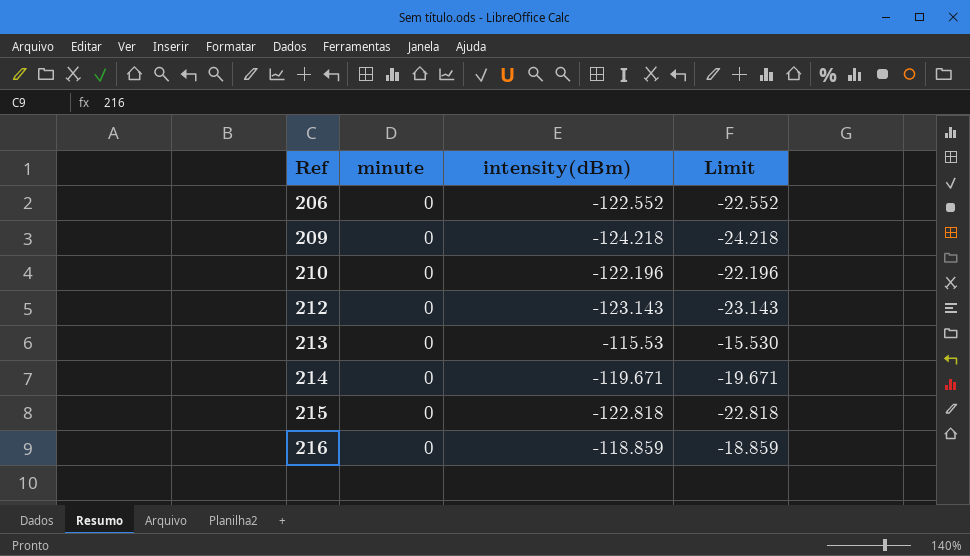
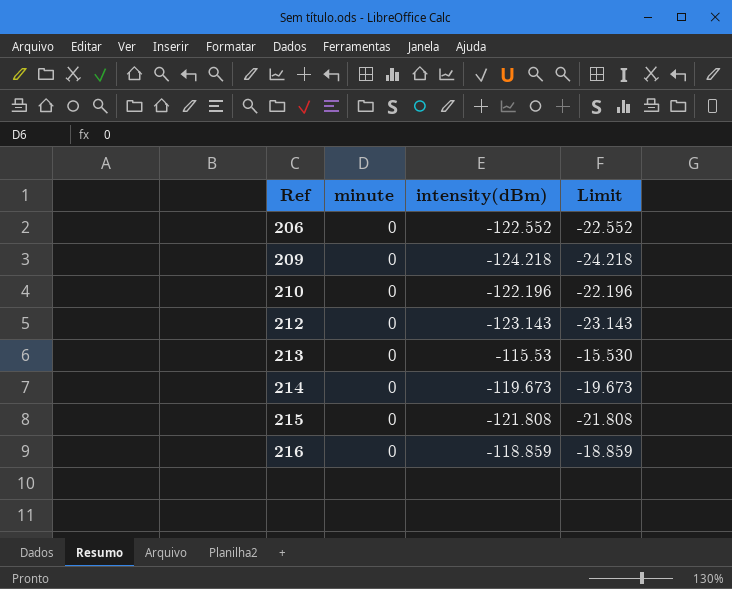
214 | intensity(dBm): -119.671 -> -119.673
214 | Limit: -19.671 -> -19.673
215 | intensity(dBm): -122.818 -> -121.808
215 | Limit: -22.818 -> -21.808

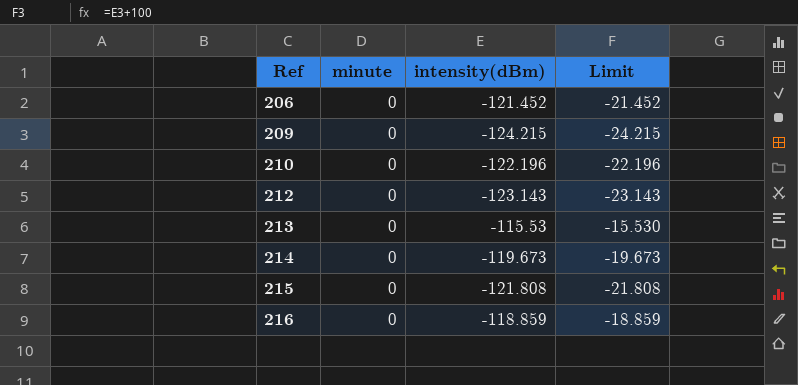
206 | intensity(dBm): -122.552 -> -121.452
206 | Limit: -22.552 -> -21.452
209 | intensity(dBm): -124.218 -> -124.215
209 | Limit: -24.218 -> -24.215

